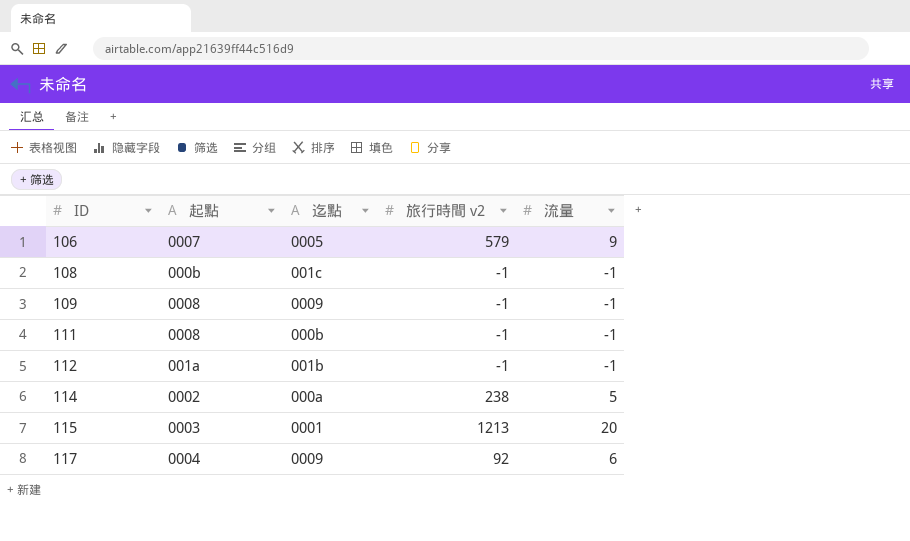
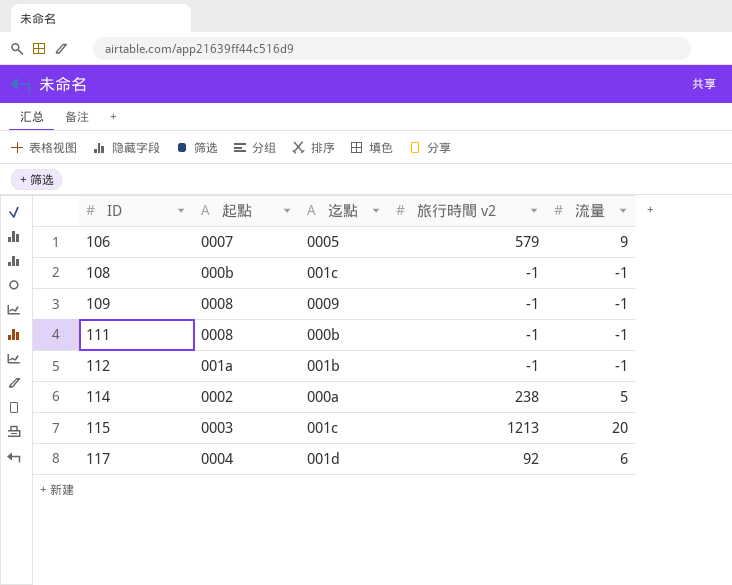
115 | 迄點: 0001 -> 001c
117 | 迄點: 0009 -> 001d

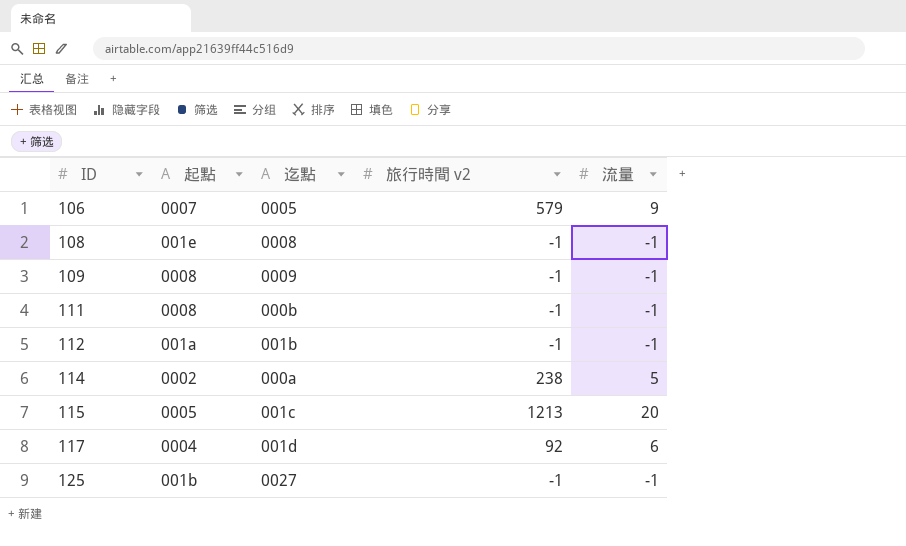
108 | 起點: 000b -> 001e
108 | 迄點: 001c -> 0008
115 | 起點: 0003 -> 0005
row 125: none -> 001b | 0027 | -1 | -1

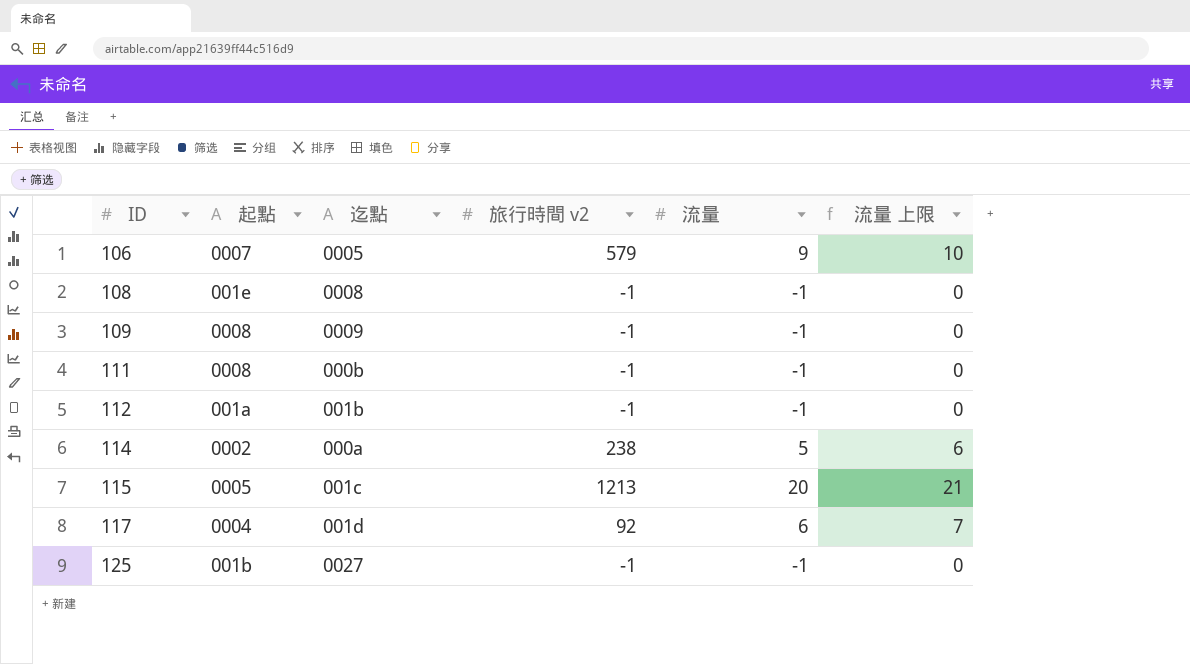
column 流量 上限 | formula: none -> [流量] + 1

